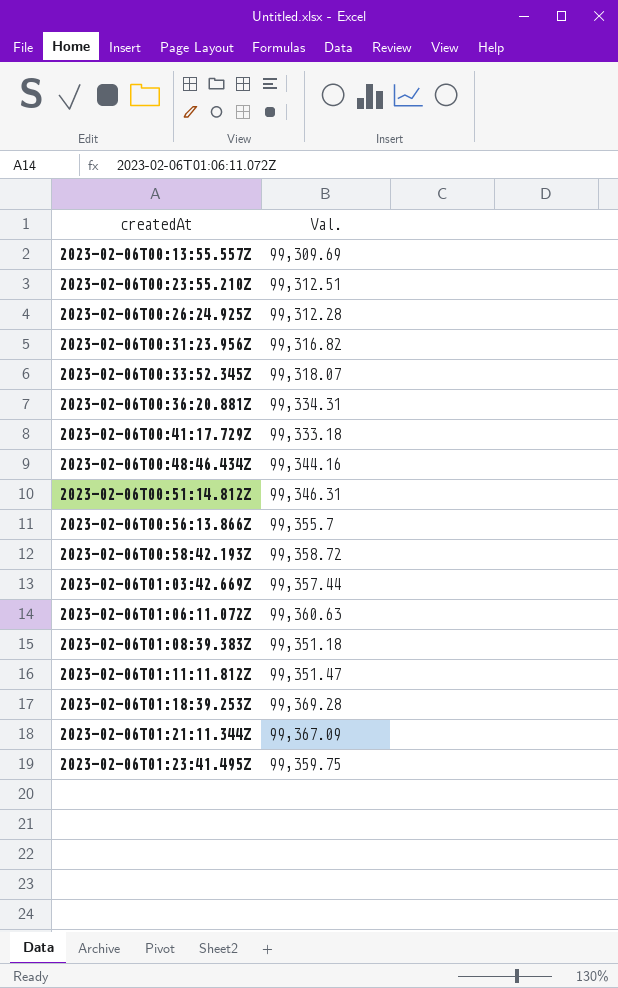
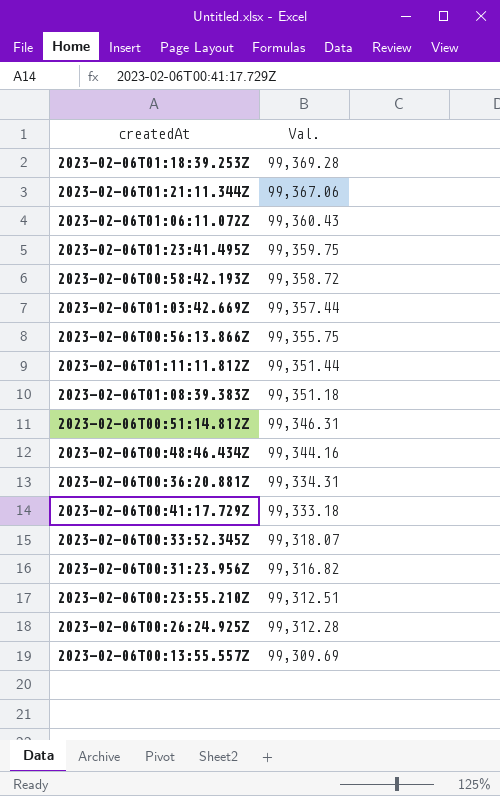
row order: createdAt ascending -> Val. descending
2023-02-06T01:21:11.344Z | Val.: 99,367.09 -> 99,367.06
2023-02-06T01:06:11.072Z | Val.: 99,360.63 -> 99,360.43
2023-02-06T00:56:13.866Z | Val.: 99,355.7 -> 99,355.75
2023-02-06T01:11:11.812Z | Val.: 99,351.47 -> 99,351.44

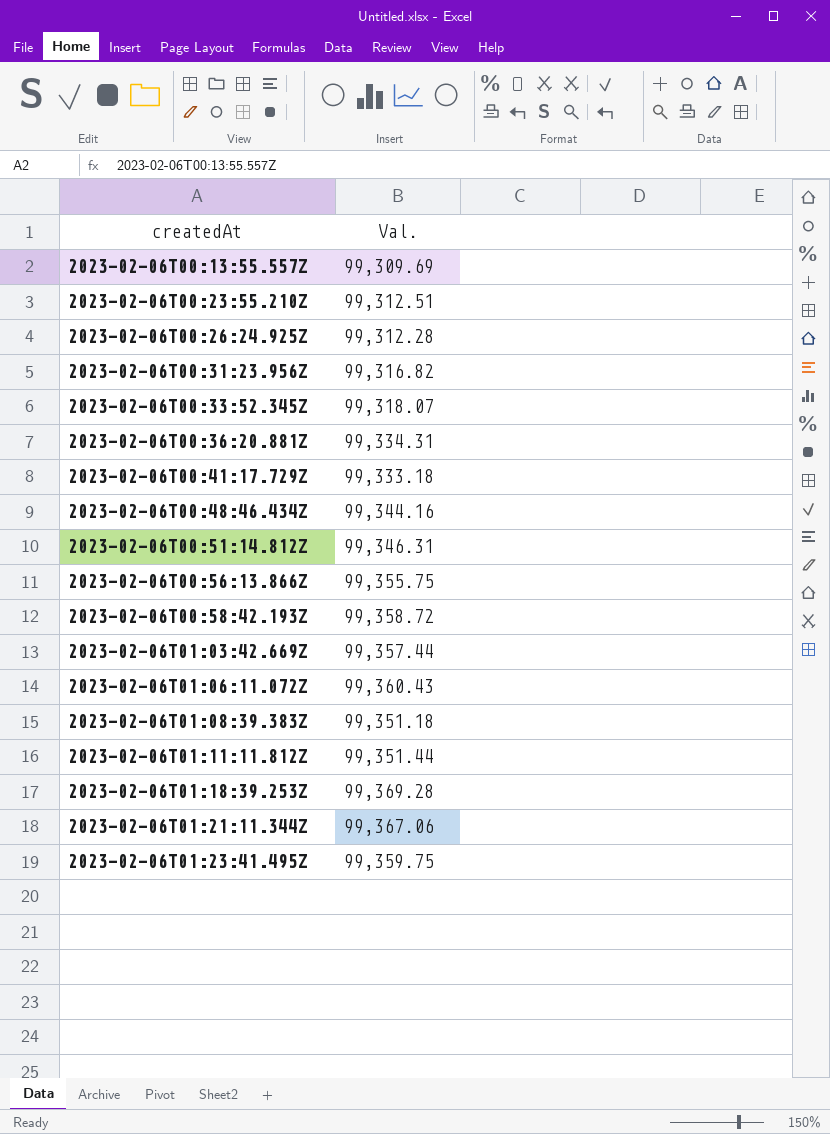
row order: Val. descending -> createdAt ascending

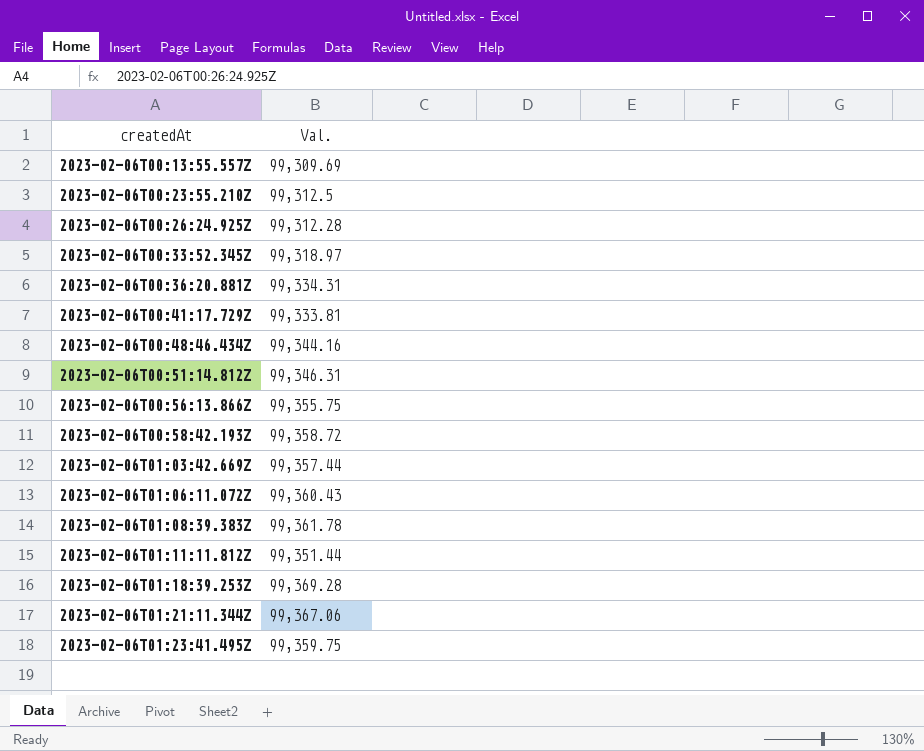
row 2023-02-06T00:31:23.956Z: 99,316.82 -> none
2023-02-06T00:23:55.210Z | Val.: 99,312.51 -> 99,312.5
2023-02-06T00:33:52.345Z | Val.: 99,318.07 -> 99,318.97
2023-02-06T00:41:17.729Z | Val.: 99,333.18 -> 99,333.81
2023-02-06T01:08:39.383Z | Val.: 99,351.18 -> 99,361.78

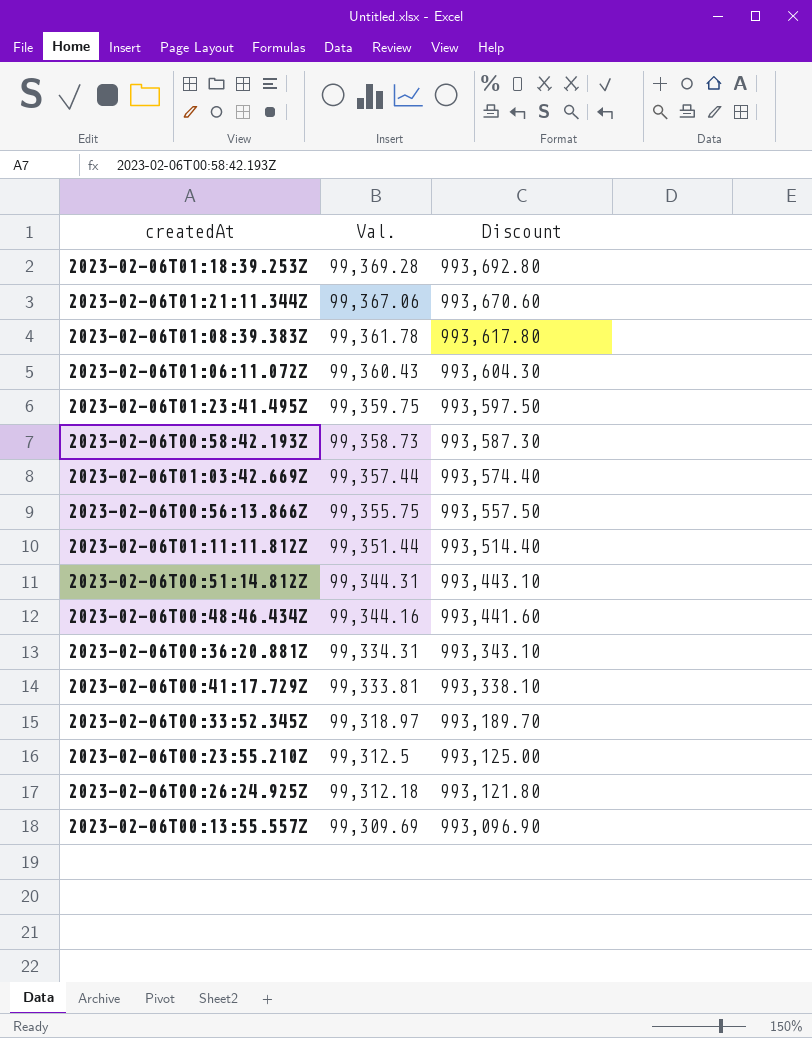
row order: createdAt ascending -> Val. descending
column Discount | formula: none -> [Val.] * 10
2023-02-06T00:58:42.193Z | Val.: 99,358.72 -> 99,358.73
2023-02-06T00:51:14.812Z | Val.: 99,346.31 -> 99,344.31
2023-02-06T00:26:24.925Z | Val.: 99,312.28 -> 99,312.18

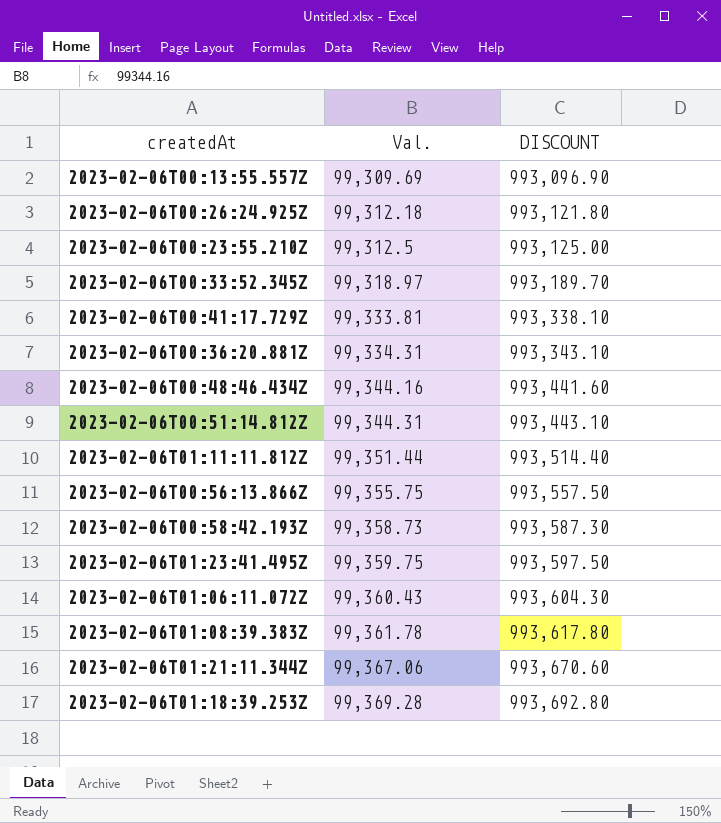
row order: Val. descending -> Val. ascending
column name: Discount -> DISCOUNT
row 2023-02-06T01:03:42.669Z: 99,357.44 | 993,574.40 -> none

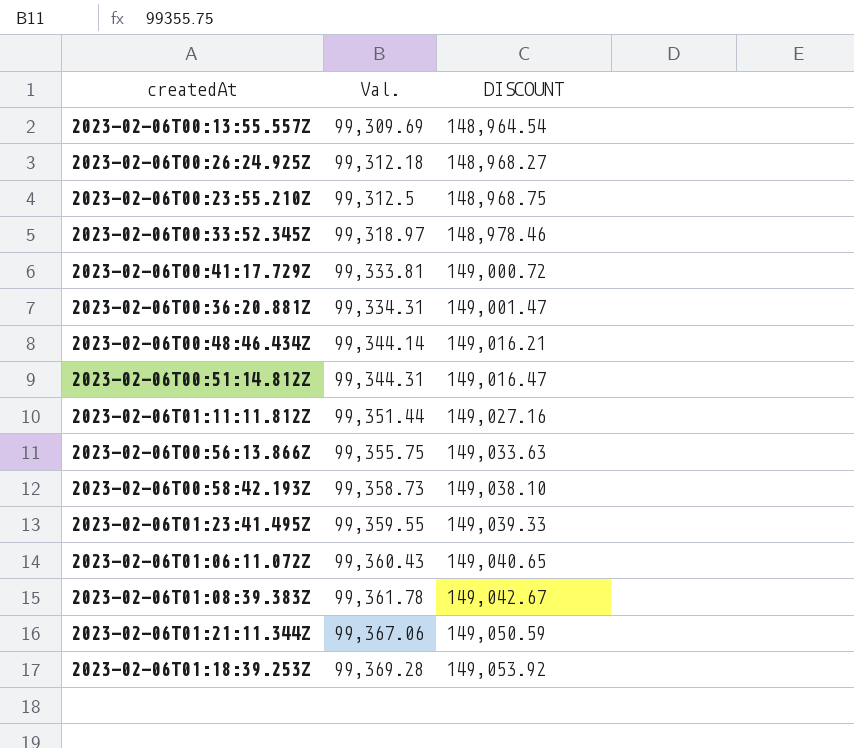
column DISCOUNT | formula: [Val.] * 10 -> [Val.] * 1.5
2023-02-06T00:48:46.434Z | Val.: 99,344.16 -> 99,344.14
2023-02-06T01:23:41.495Z | Val.: 99,359.75 -> 99,359.55

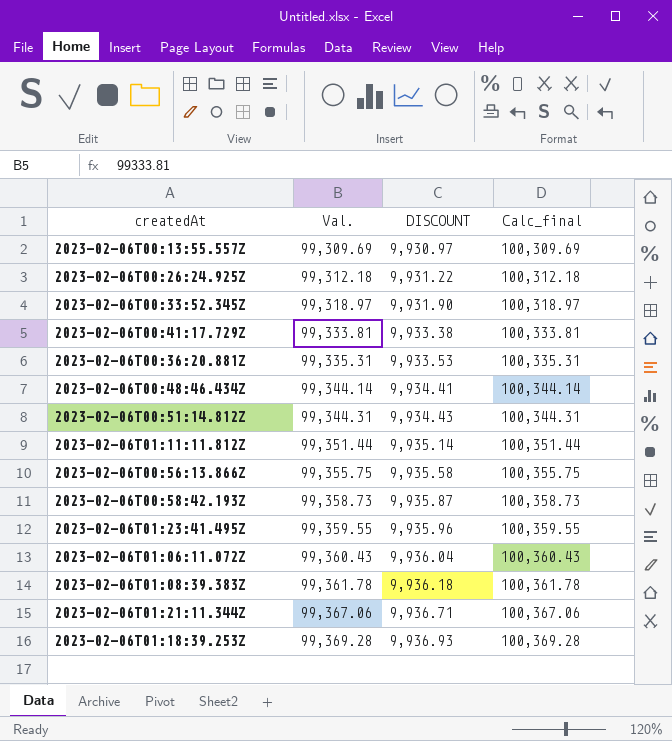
column DISCOUNT | formula: [Val.] * 1.5 -> [Val.] * 0.1
column Calc_final | formula: none -> [Val.] + 1000
row 2023-02-06T00:23:55.210Z: 99,312.5 | 148,968.75 -> none
2023-02-06T00:36:20.881Z | Val.: 99,334.31 -> 99,335.31

